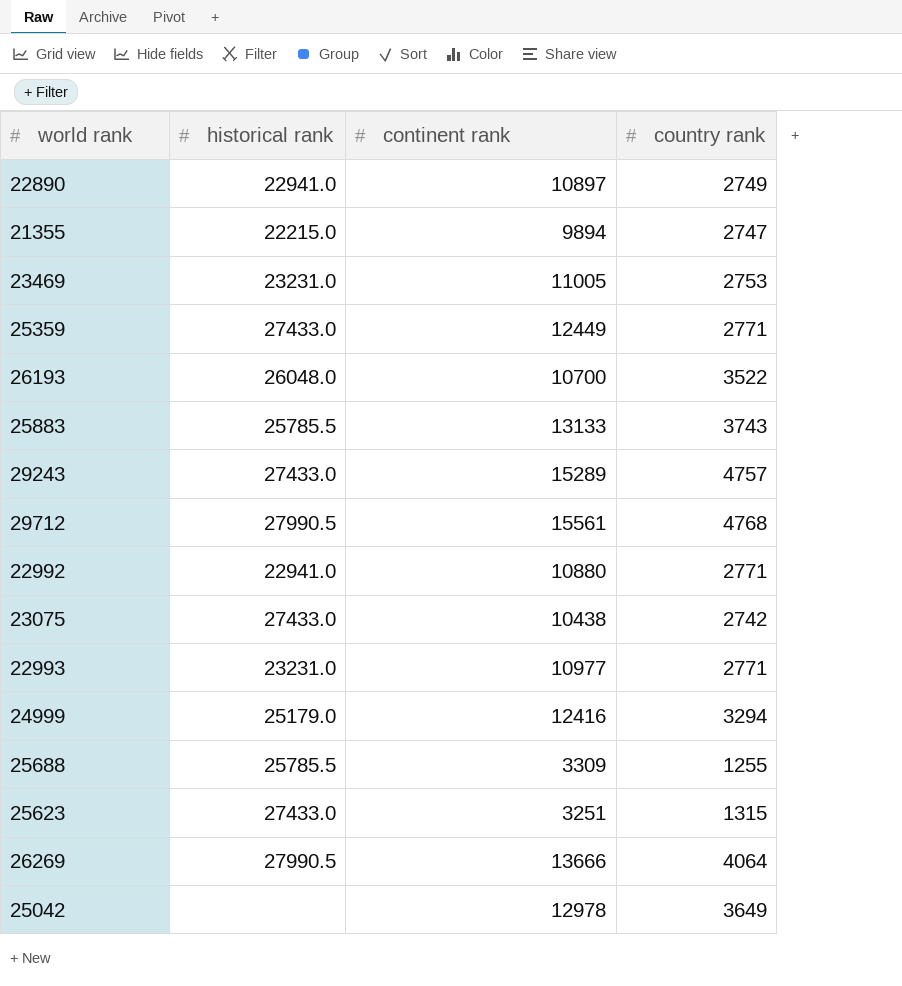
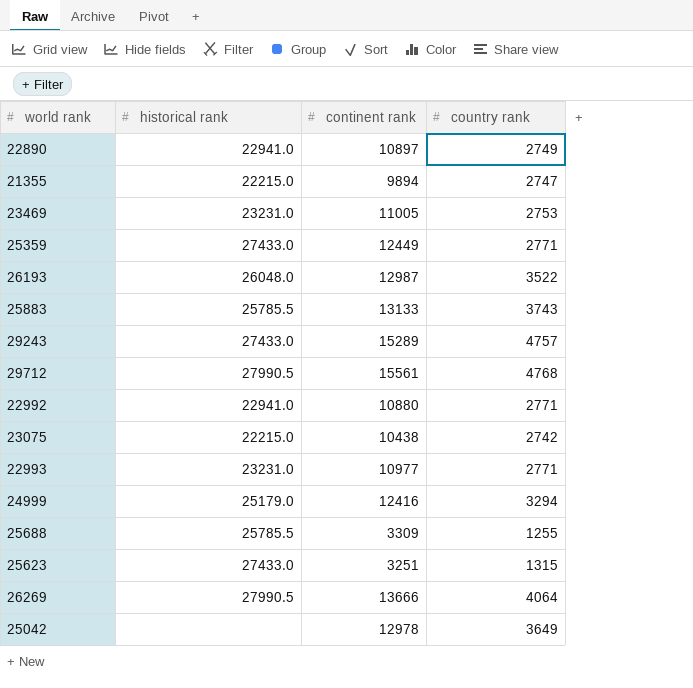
26193 | continent rank: 10700 -> 12987
23075 | historical rank: 27433.0 -> 22215.0

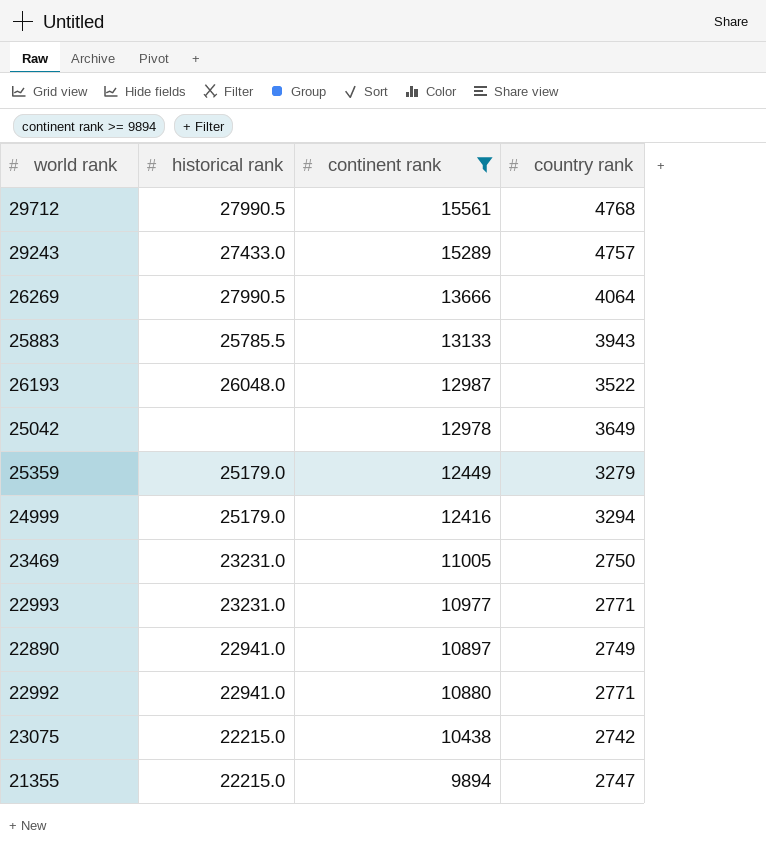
filter: none -> continent rank >= 9894
row order: none -> continent rank descending
25883 | country rank: 3743 -> 3943
25359 | historical rank: 27433.0 -> 25179.0
25359 | country rank: 2771 -> 3279
23469 | country rank: 2753 -> 2750

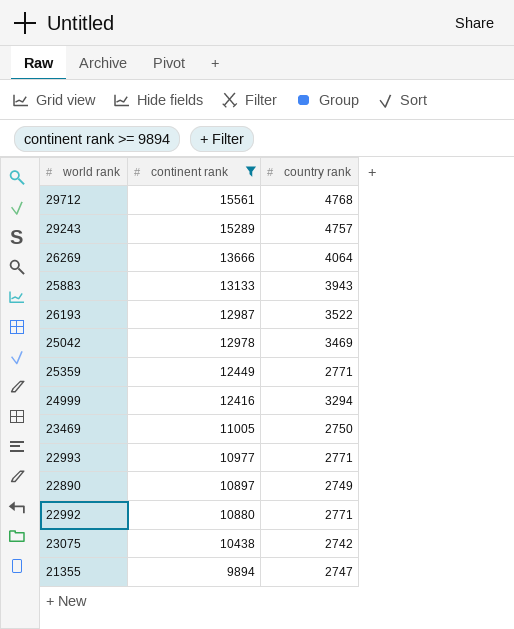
column historical rank | position: 2 -> none
25042 | country rank: 3649 -> 3469
25359 | country rank: 3279 -> 2771

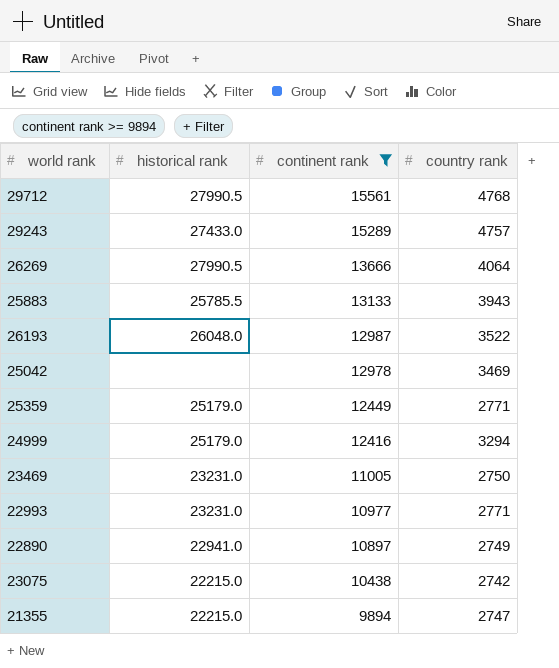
column historical rank | position: none -> 2
row 22992: 10880 | 2771 -> none

